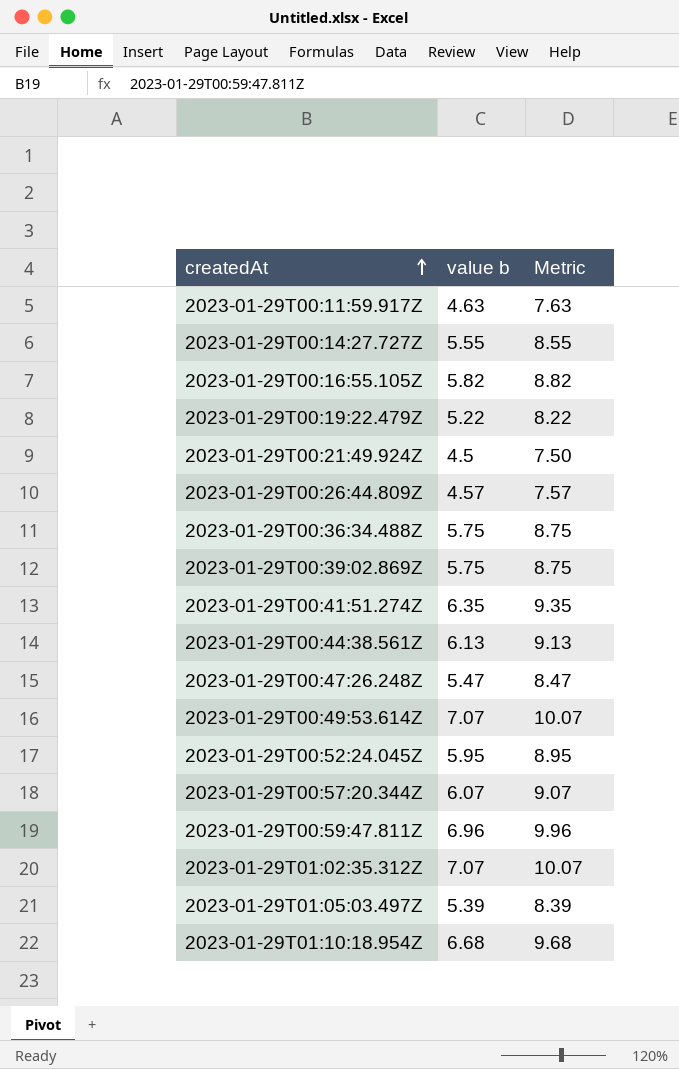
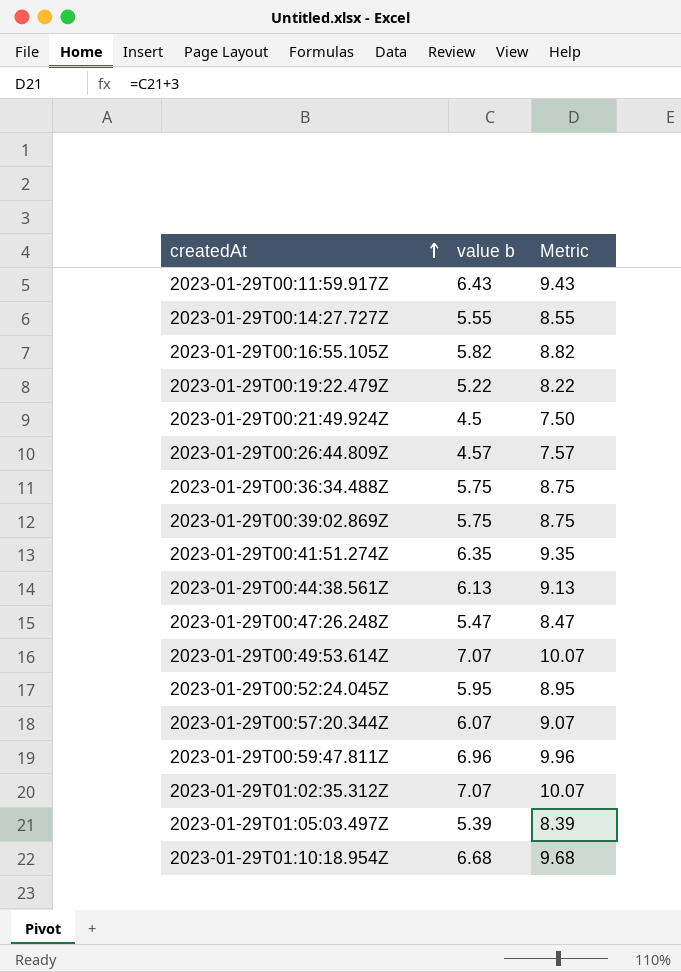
2023-01-29T00:11:59.917Z | value b: 4.63 -> 6.43
2023-01-29T00:11:59.917Z | Metric: 7.63 -> 9.43

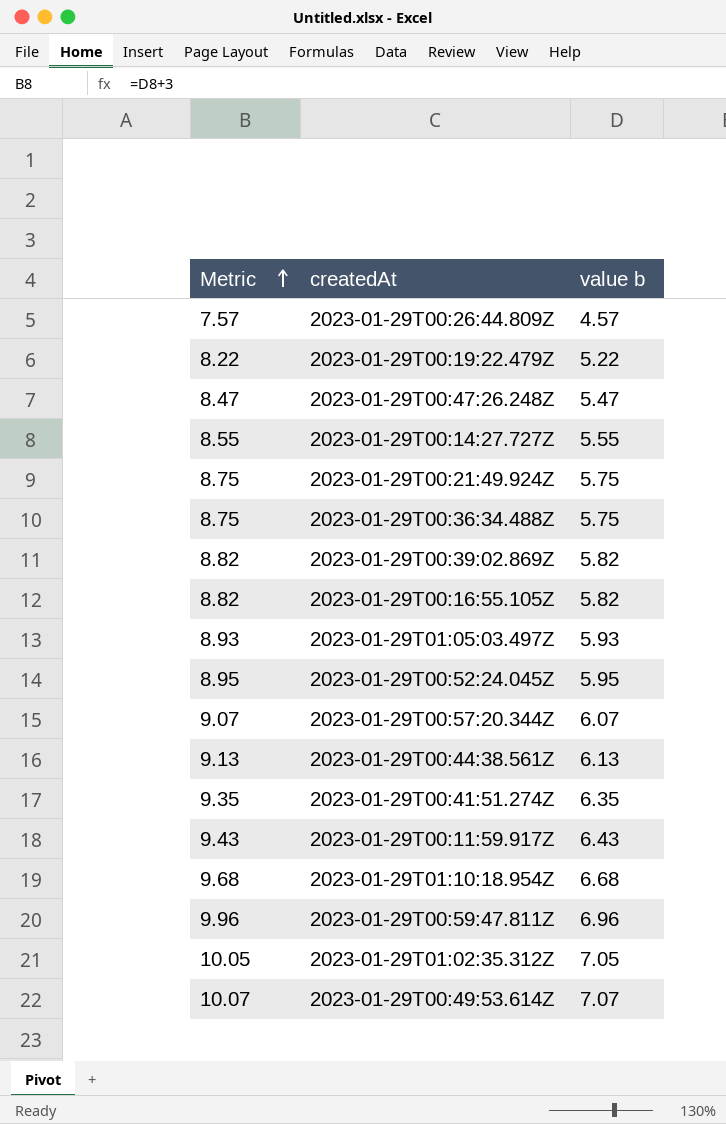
row order: createdAt ascending -> Metric ascending
column Metric | position: 3 -> 1
2023-01-29T00:21:49.924Z | Metric: 7.50 -> 8.75
2023-01-29T00:21:49.924Z | value b: 4.5 -> 5.75
2023-01-29T00:39:02.869Z | Metric: 8.75 -> 8.82
2023-01-29T00:39:02.869Z | value b: 5.75 -> 5.82
2023-01-29T01:05:03.497Z | Metric: 8.39 -> 8.93
2023-01-29T01:05:03.497Z | value b: 5.39 -> 5.93
2023-01-29T01:02:35.312Z | Metric: 10.07 -> 10.05
2023-01-29T01:02:35.312Z | value b: 7.07 -> 7.05

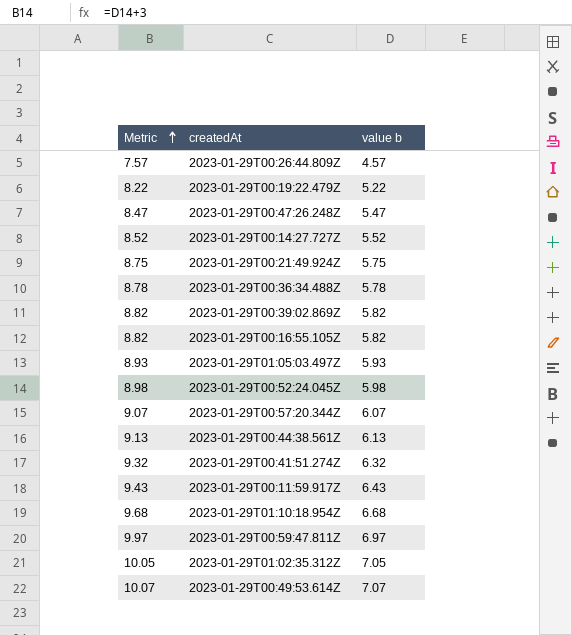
2023-01-29T00:14:27.727Z | Metric: 8.55 -> 8.52
2023-01-29T00:14:27.727Z | value b: 5.55 -> 5.52
2023-01-29T00:36:34.488Z | Metric: 8.75 -> 8.78
2023-01-29T00:36:34.488Z | value b: 5.75 -> 5.78
2023-01-29T00:52:24.045Z | Metric: 8.95 -> 8.98
2023-01-29T00:52:24.045Z | value b: 5.95 -> 5.98
2023-01-29T00:41:51.274Z | Metric: 9.35 -> 9.32
2023-01-29T00:41:51.274Z | value b: 6.35 -> 6.32
2023-01-29T00:59:47.811Z | Metric: 9.96 -> 9.97
2023-01-29T00:59:47.811Z | value b: 6.96 -> 6.97

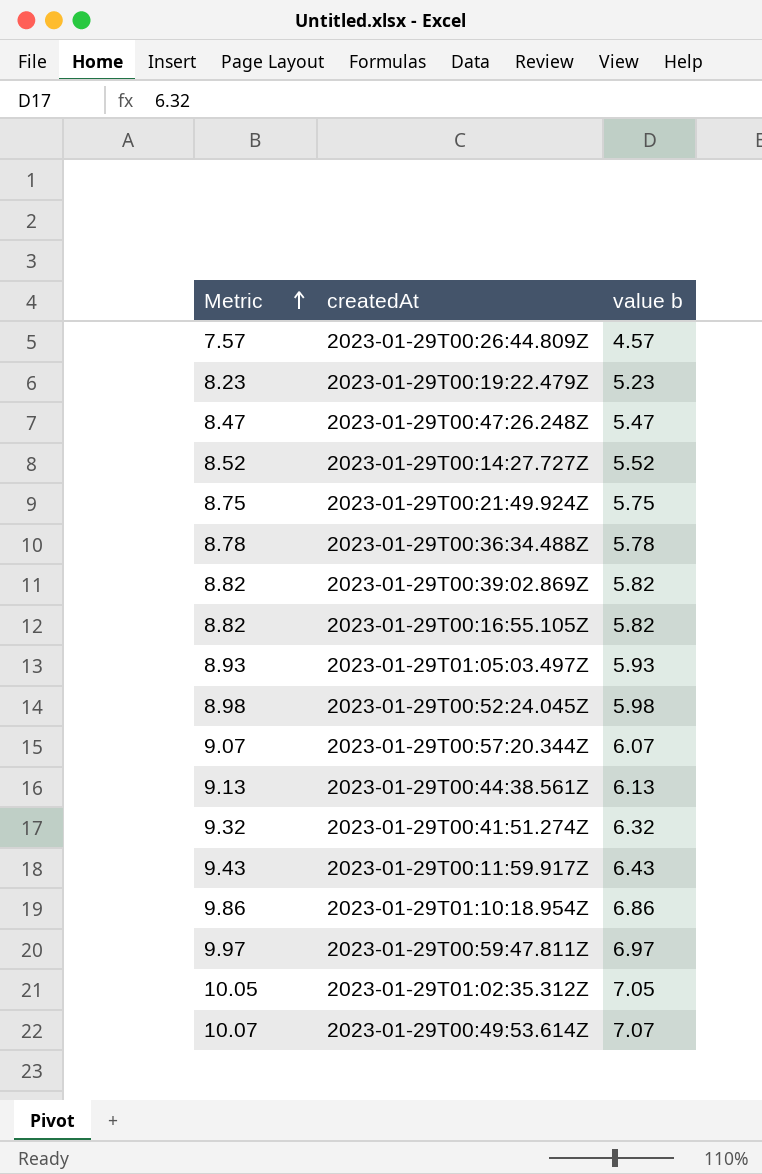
2023-01-29T00:19:22.479Z | Metric: 8.22 -> 8.23
2023-01-29T00:19:22.479Z | value b: 5.22 -> 5.23
2023-01-29T01:10:18.954Z | Metric: 9.68 -> 9.86
2023-01-29T01:10:18.954Z | value b: 6.68 -> 6.86

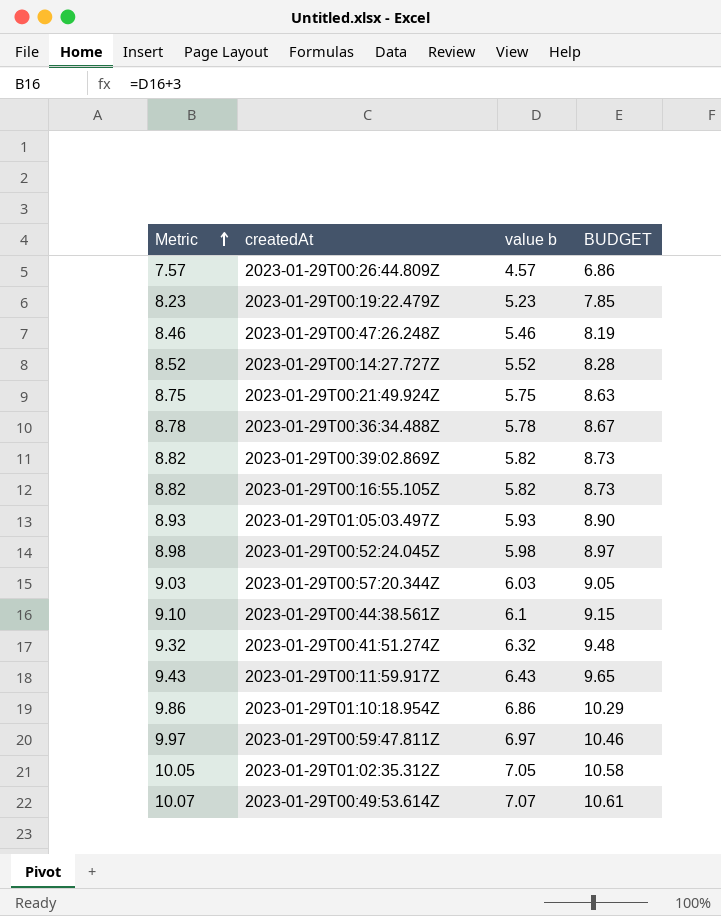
column BUDGET | formula: none -> [value b] * 1.5
2023-01-29T00:47:26.248Z | Metric: 8.47 -> 8.46
2023-01-29T00:47:26.248Z | value b: 5.47 -> 5.46
2023-01-29T00:57:20.344Z | Metric: 9.07 -> 9.03
2023-01-29T00:57:20.344Z | value b: 6.07 -> 6.03
2023-01-29T00:44:38.561Z | Metric: 9.13 -> 9.10
2023-01-29T00:44:38.561Z | value b: 6.13 -> 6.1

